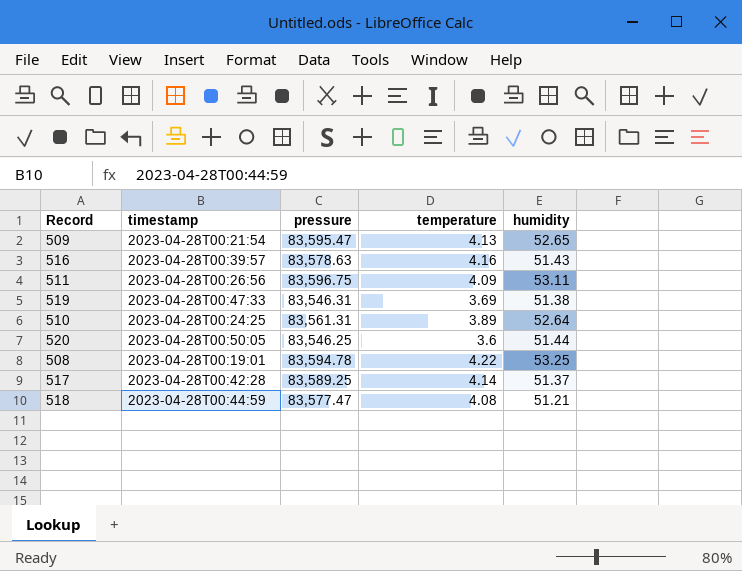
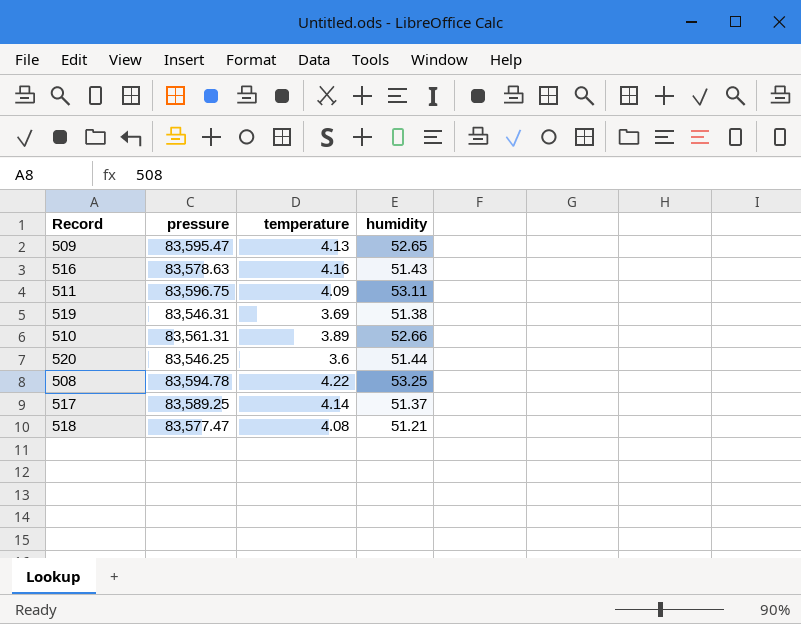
column timestamp | position: 2 -> none
510 | humidity: 52.64 -> 52.66

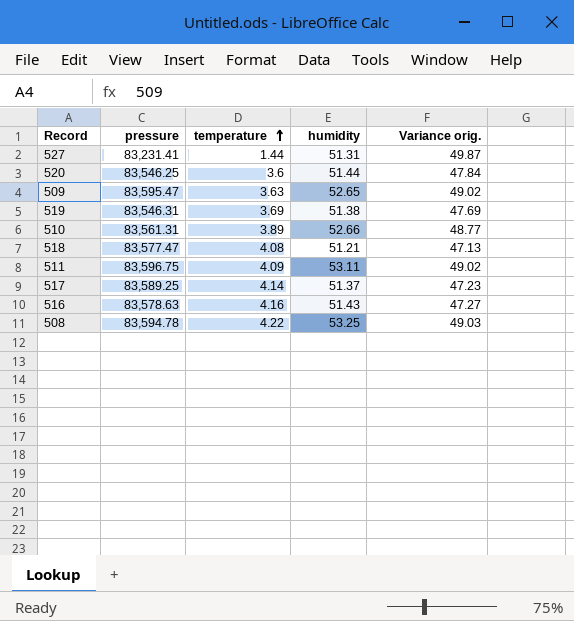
row order: none -> temperature ascending
column Variance orig. | formula: none -> [humidity] - [temperature]
row 527: none -> 83,231.41 | 1.44 | 51.31 | 49.87
509 | temperature: 4.13 -> 3.63

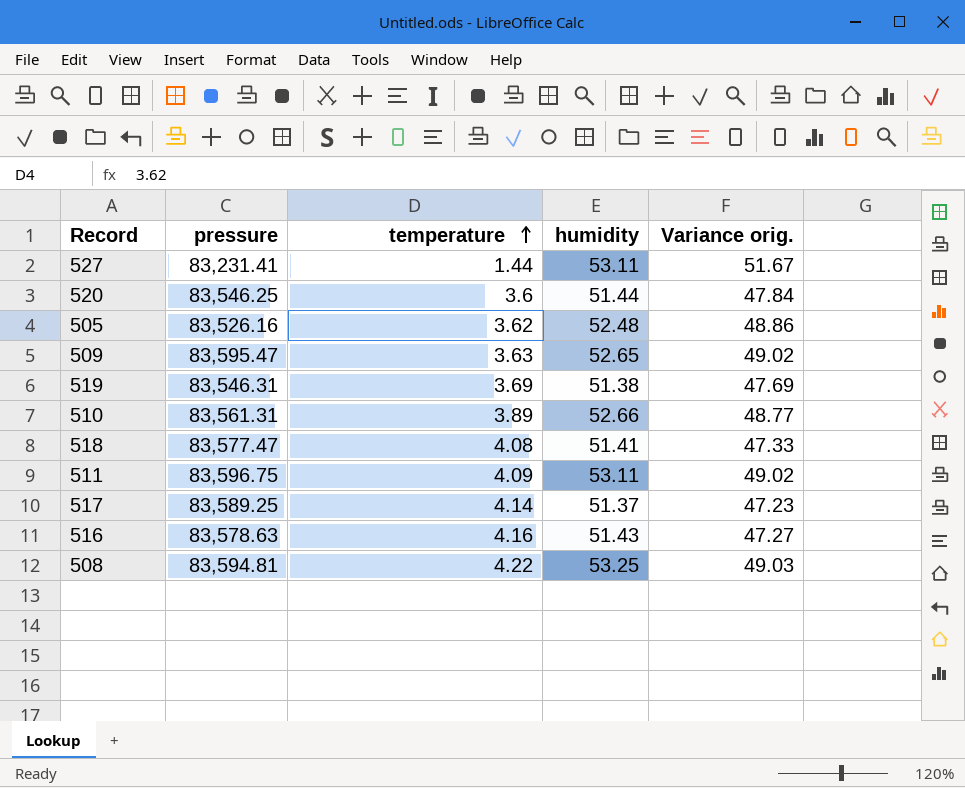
527 | humidity: 51.31 -> 53.11
527 | Variance orig.: 49.87 -> 51.67
row 505: none -> 83,526.16 | 3.62 | 52.48 | 48.86
518 | humidity: 51.21 -> 51.41
518 | Variance orig.: 47.13 -> 47.33
508 | pressure: 83,594.78 -> 83,594.81

